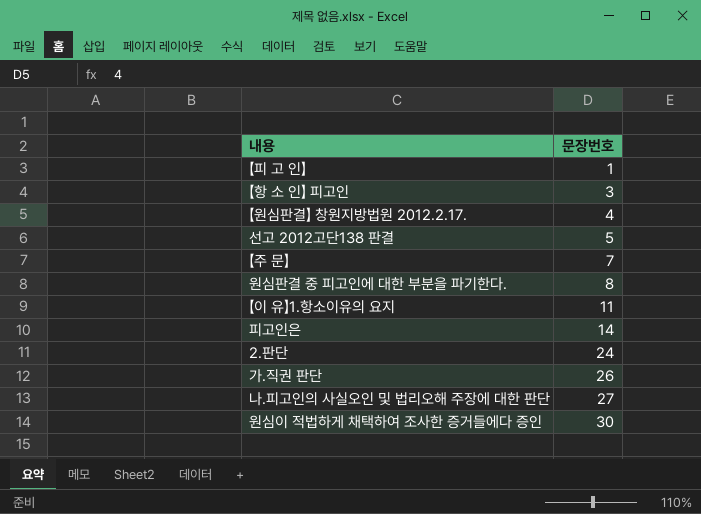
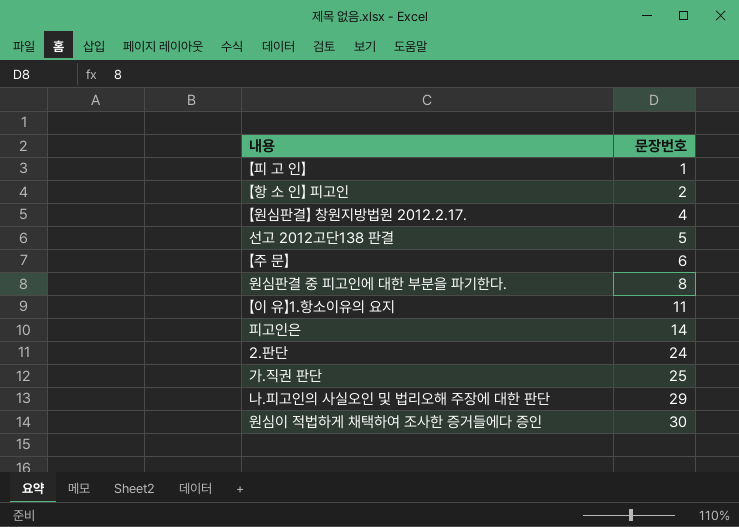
【항 소 인】 피고인 | 문장번호: 3 -> 2
【주 문】 | 문장번호: 7 -> 6
가.직권 판단 | 문장번호: 26 -> 25
나.피고인의 사실오인 및 법리오해 주장에 대한 판단 | 문장번호: 27 -> 29

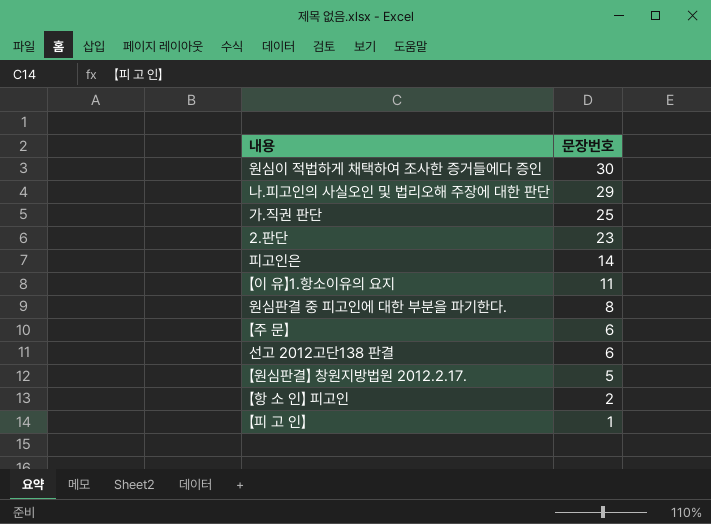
row order: 문장번호 ascending -> 문장번호 descending
2.판단 | 문장번호: 24 -> 23
선고 2012고단138 판결 | 문장번호: 5 -> 6
【원심판결】 창원지방법원 2012.2.17. | 문장번호: 4 -> 5

